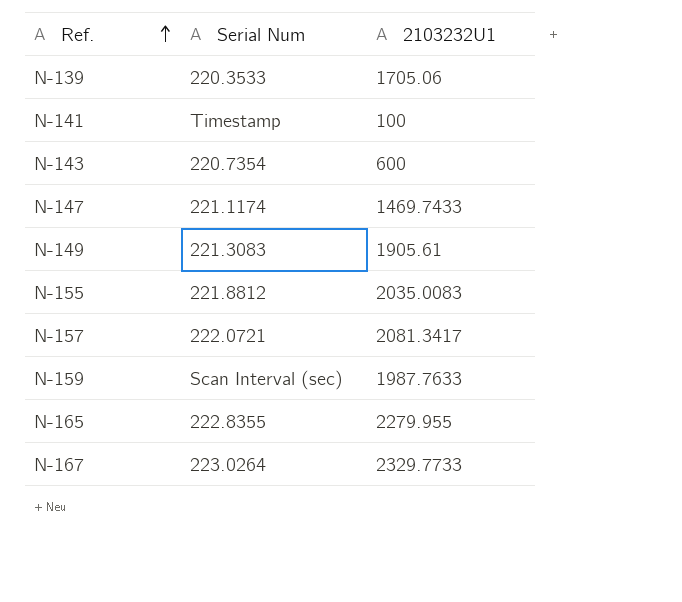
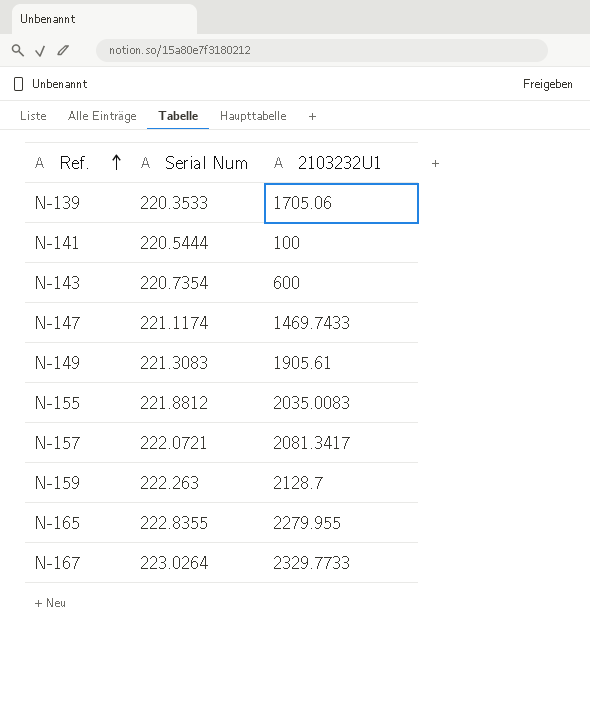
N-141 | Serial Num: Timestamp -> 220.5444
N-159 | Serial Num: Scan Interval (sec) -> 222.263
N-159 | 2103232U1: 1987.7633 -> 2128.7

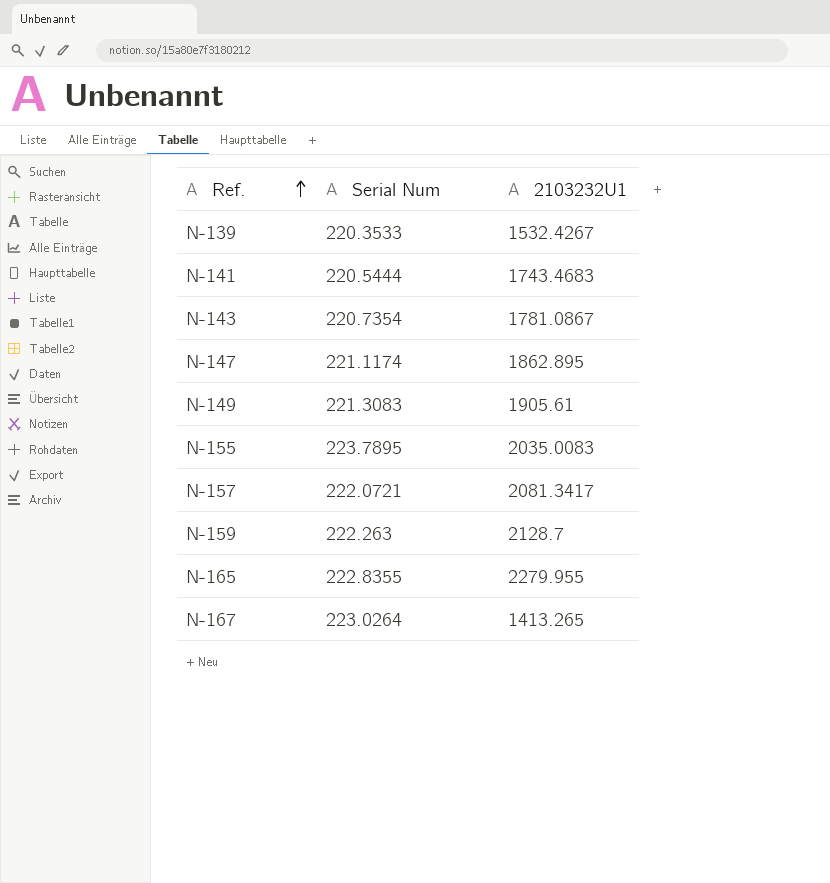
N-139 | 2103232U1: 1705.06 -> 1532.4267
N-141 | 2103232U1: 100 -> 1743.4683
N-143 | 2103232U1: 600 -> 1781.0867
N-147 | 2103232U1: 1469.7433 -> 1862.895
N-155 | Serial Num: 221.8812 -> 223.7895
N-167 | 2103232U1: 2329.7733 -> 1413.265

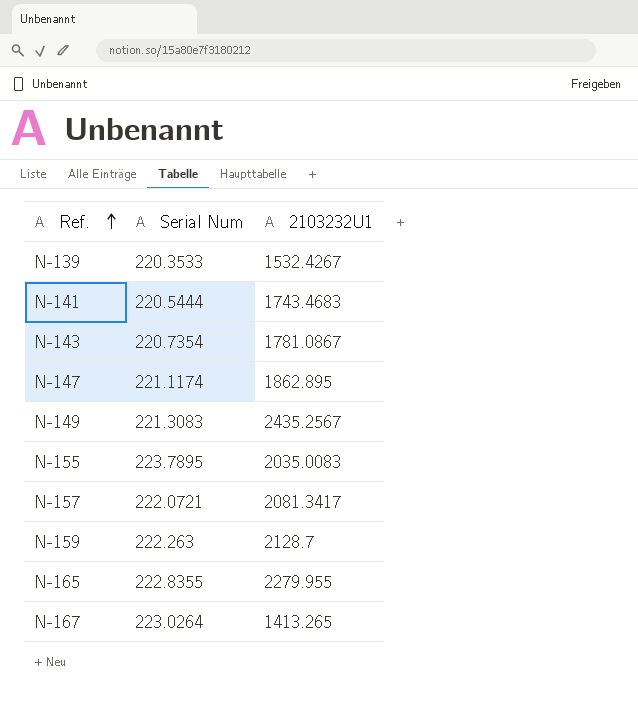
N-149 | 2103232U1: 1905.61 -> 2435.2567

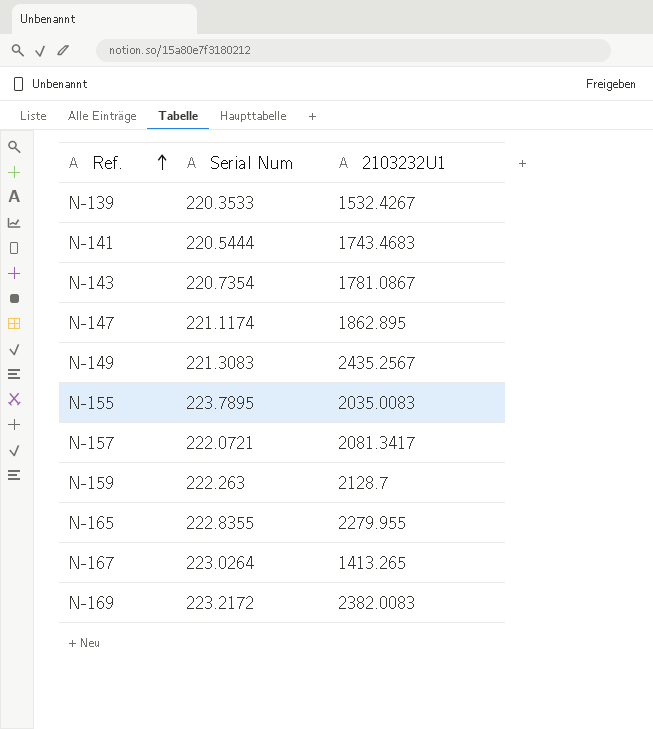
row N-169: none -> 223.2172 | 2382.0083

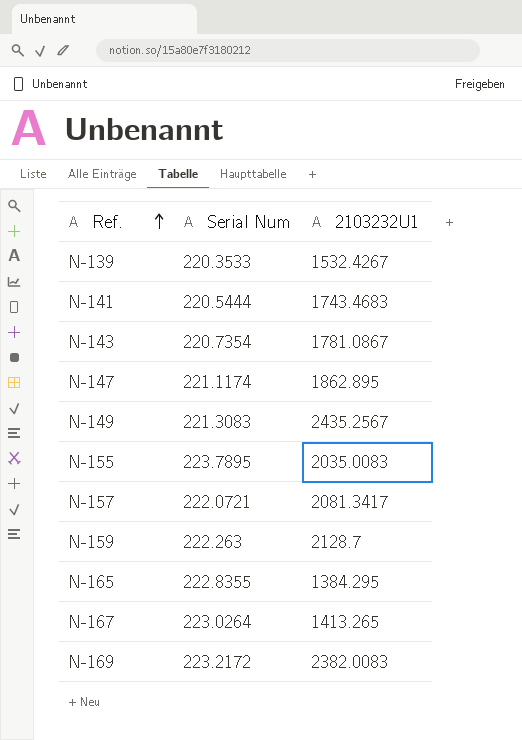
N-165 | 2103232U1: 2279.955 -> 1384.295

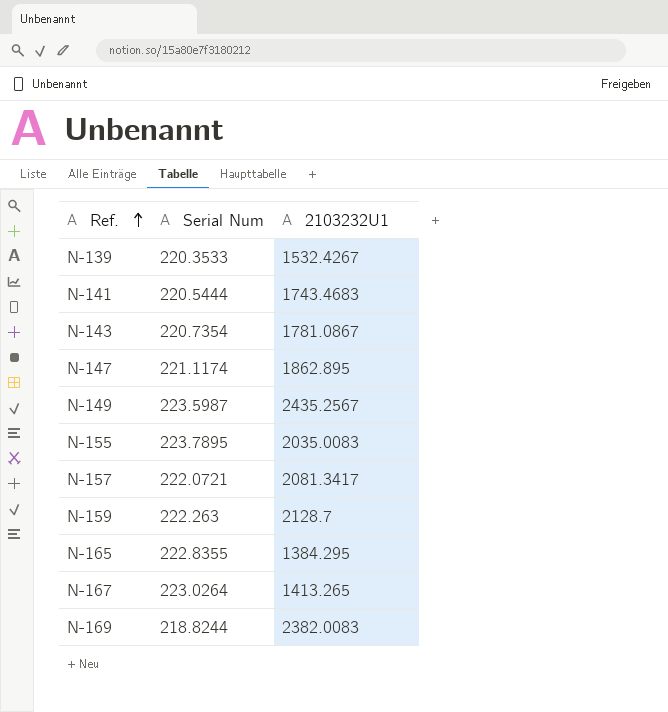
N-149 | Serial Num: 221.3083 -> 223.5987
N-169 | Serial Num: 223.2172 -> 218.8244

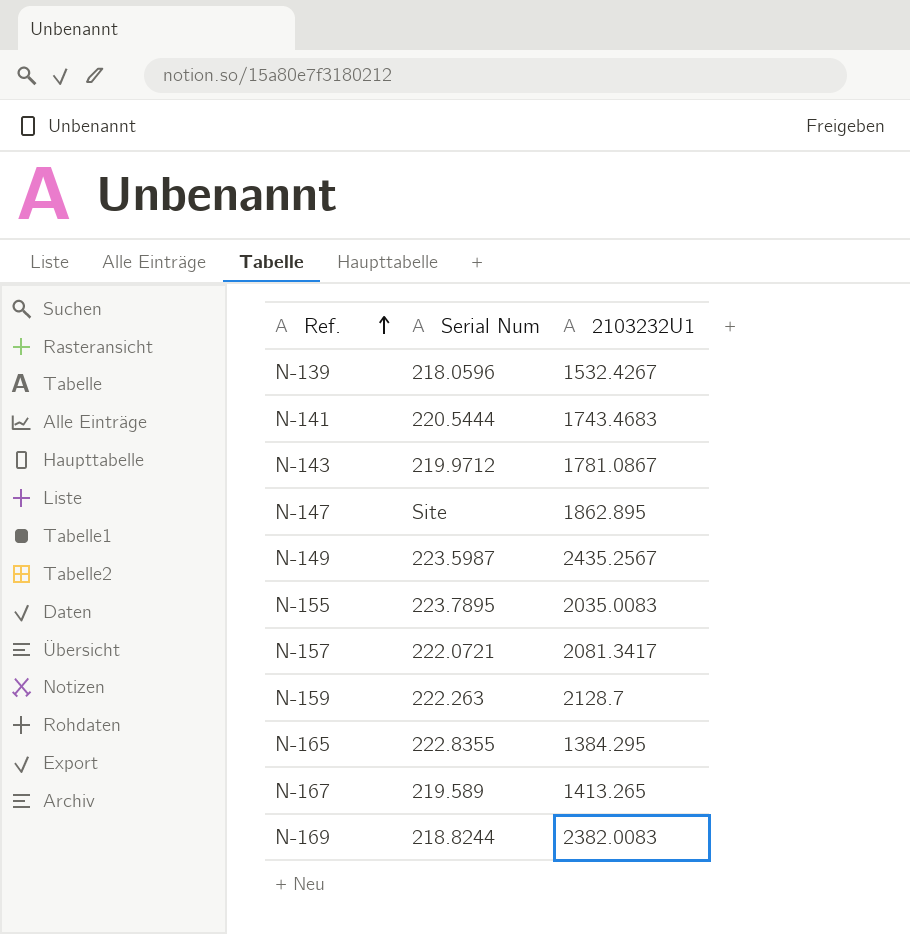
N-139 | Serial Num: 220.3533 -> 218.0596
N-143 | Serial Num: 220.7354 -> 219.9712
N-147 | Serial Num: 221.1174 -> Site
N-167 | Serial Num: 223.0264 -> 219.589

